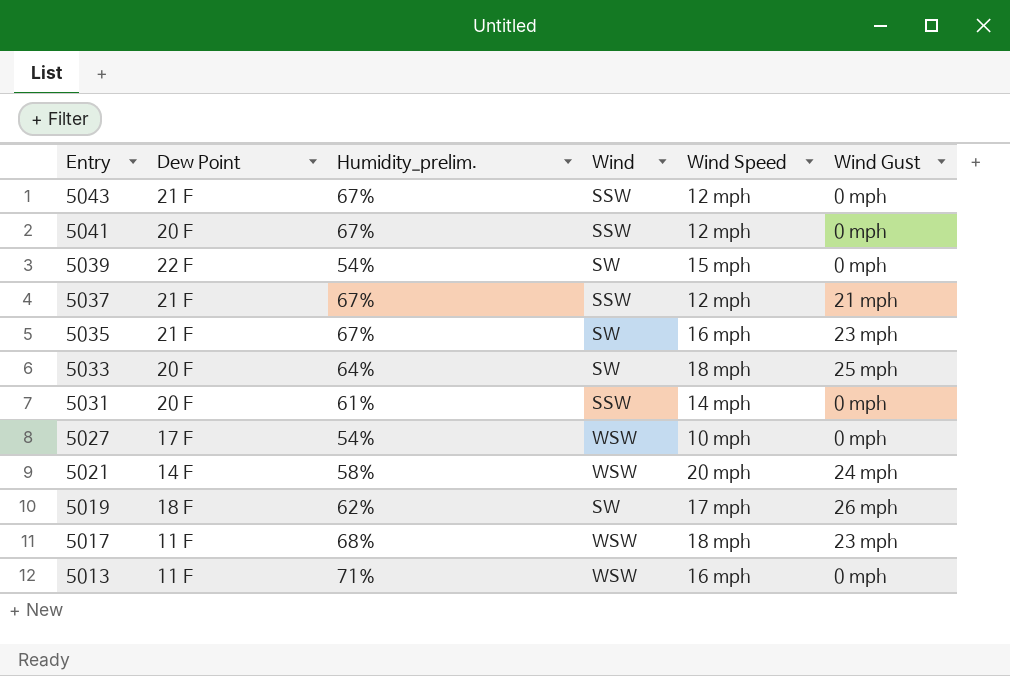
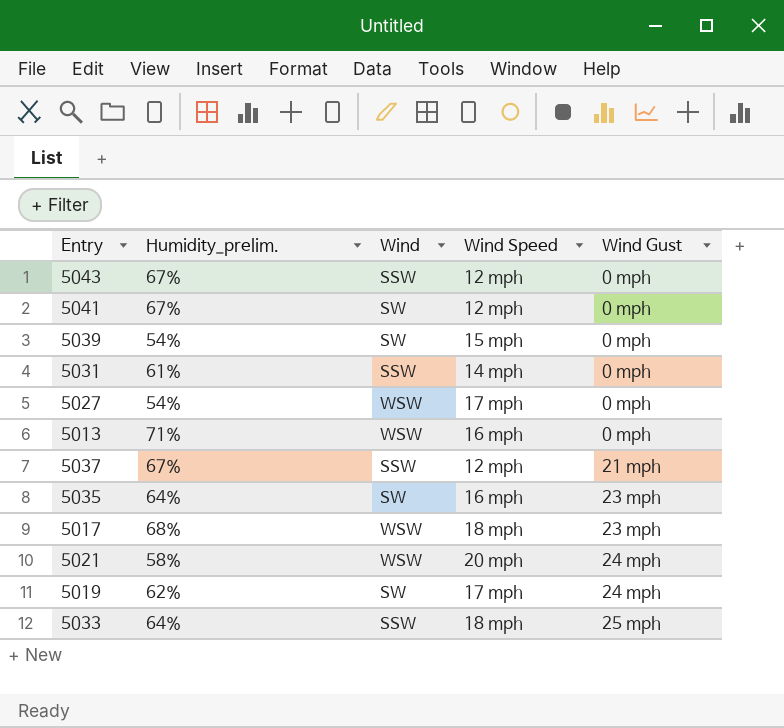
row order: Entry descending -> Wind Gust ascending
column Dew Point | position: 2 -> none
5041 | Wind: SSW -> SW
5027 | Wind Speed: 10 mph -> 17 mph
5035 | Humidity_prelim.: 67% -> 64%
5019 | Wind Gust: 26 mph -> 24 mph
5033 | Wind: SW -> SSW

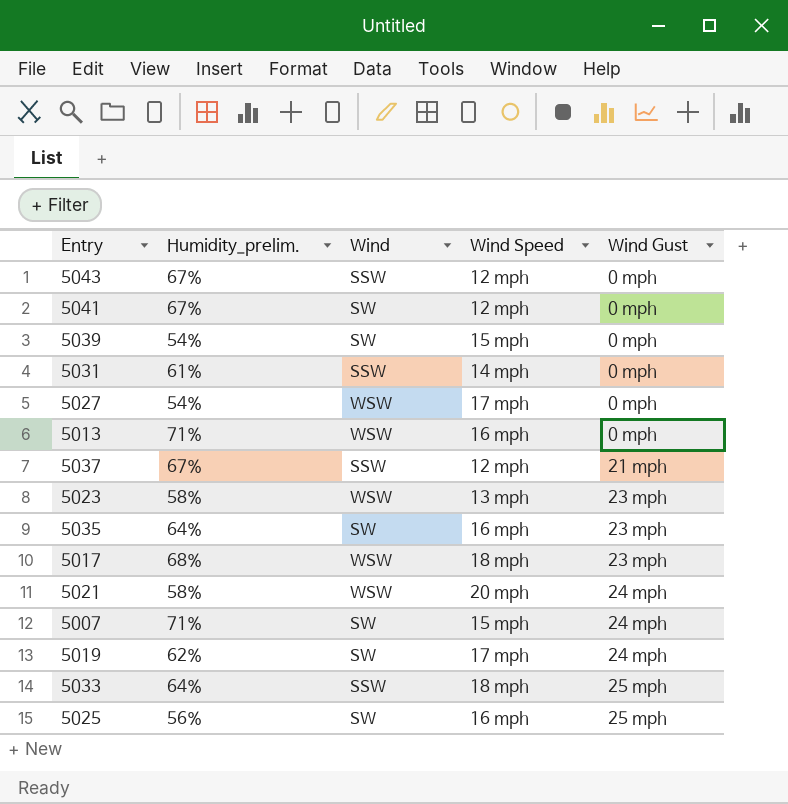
row 5023: none -> 58% | WSW | 13 mph | 23 mph
row 5007: none -> 71% | SW | 15 mph | 24 mph
row 5025: none -> 56% | SW | 16 mph | 25 mph

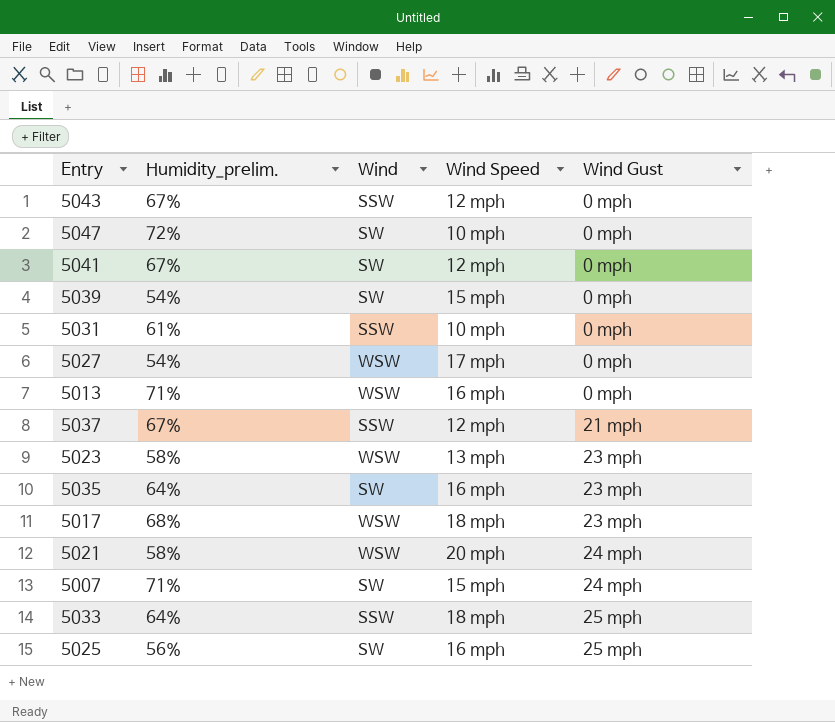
row 5019: 62% | SW | 17 mph | 24 mph -> none
row 5047: none -> 72% | SW | 10 mph | 0 mph
5031 | Wind Speed: 14 mph -> 10 mph

